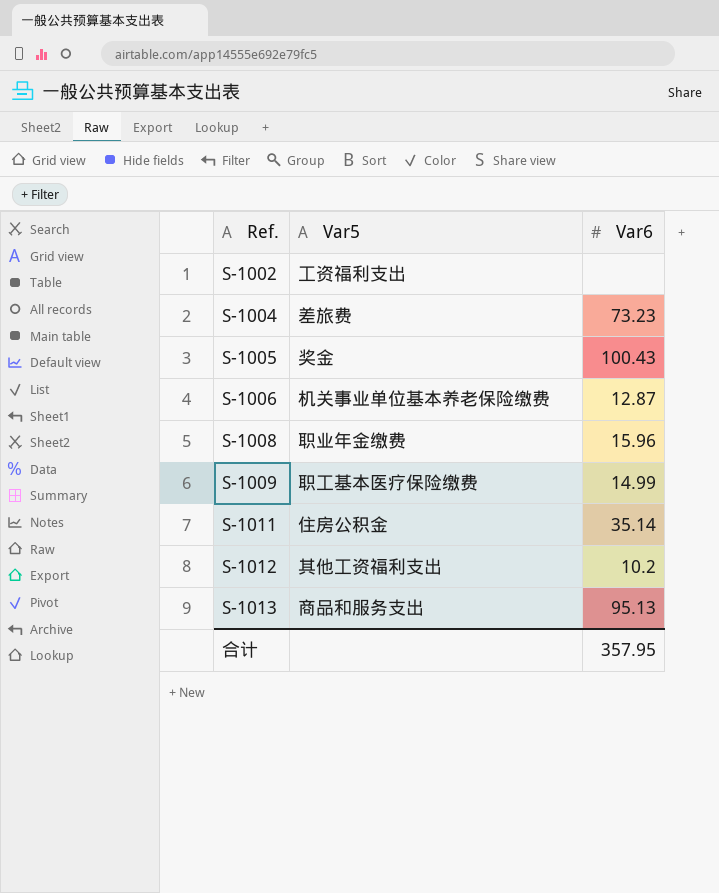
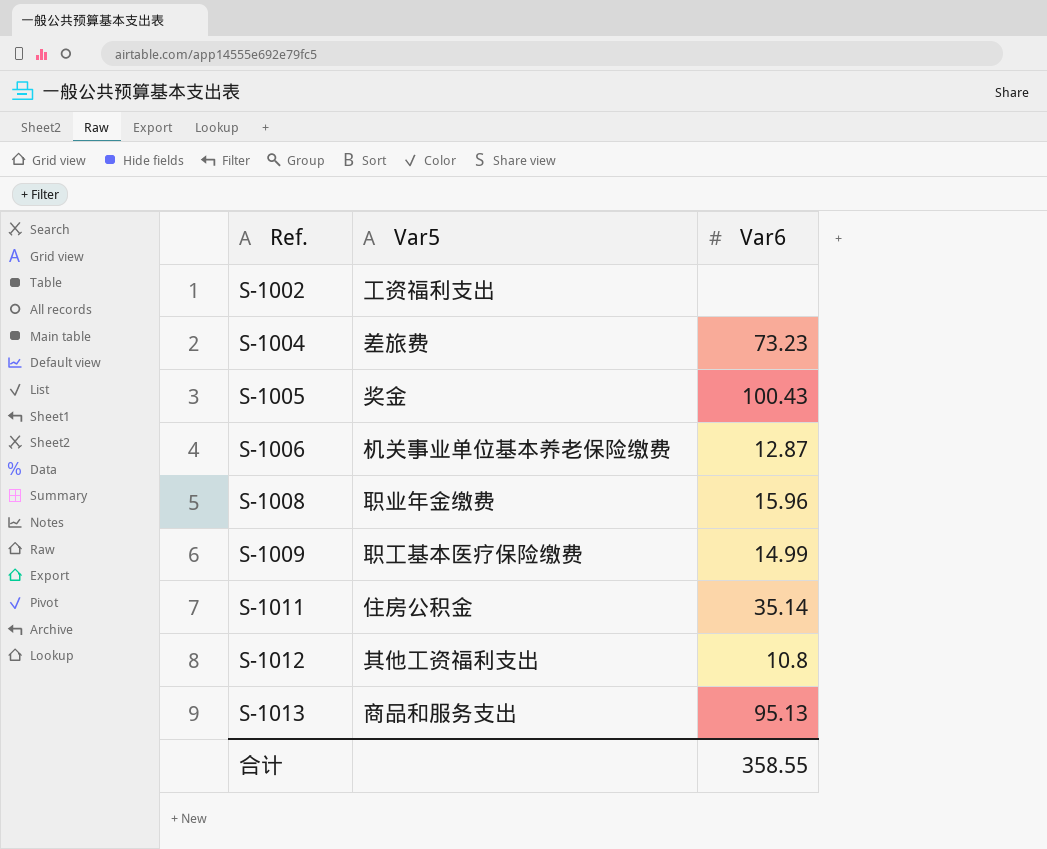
S-1012 | Var6: 10.2 -> 10.8
合计 | Var6: 357.95 -> 358.55

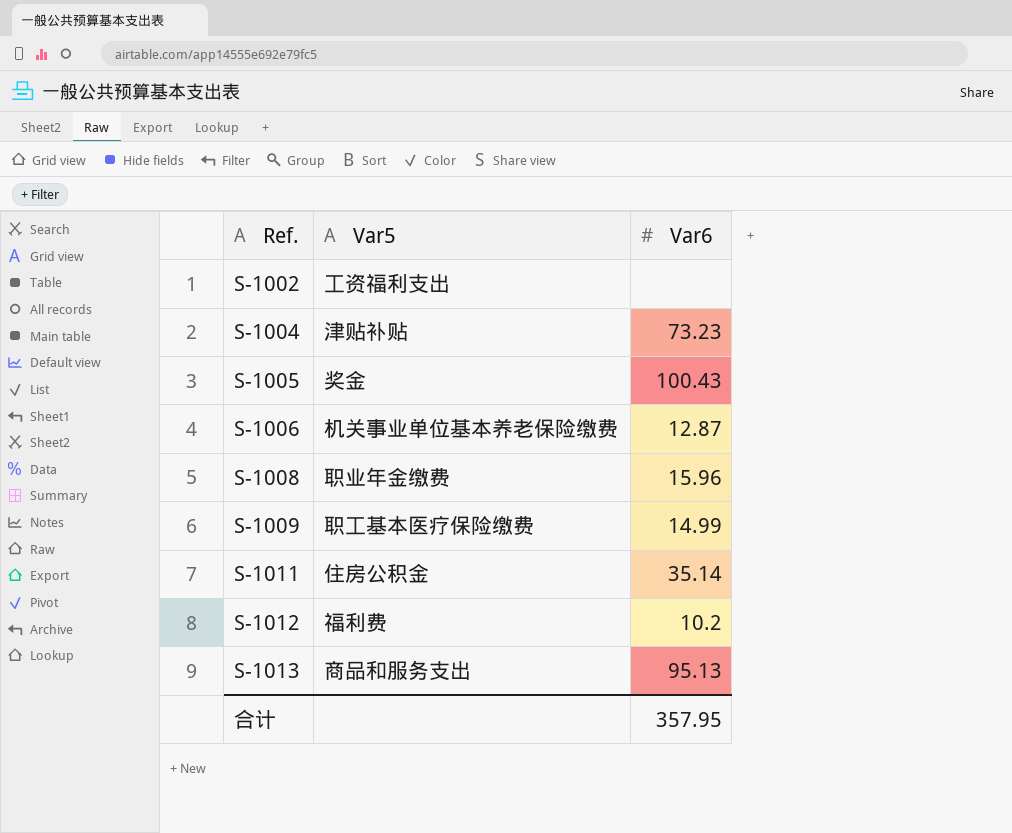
S-1004 | Var5: 差旅费 -> 津贴补贴
S-1012 | Var5: 其他工资福利支出 -> 福利费
S-1012 | Var6: 10.8 -> 10.2
合计 | Var6: 358.55 -> 357.95

